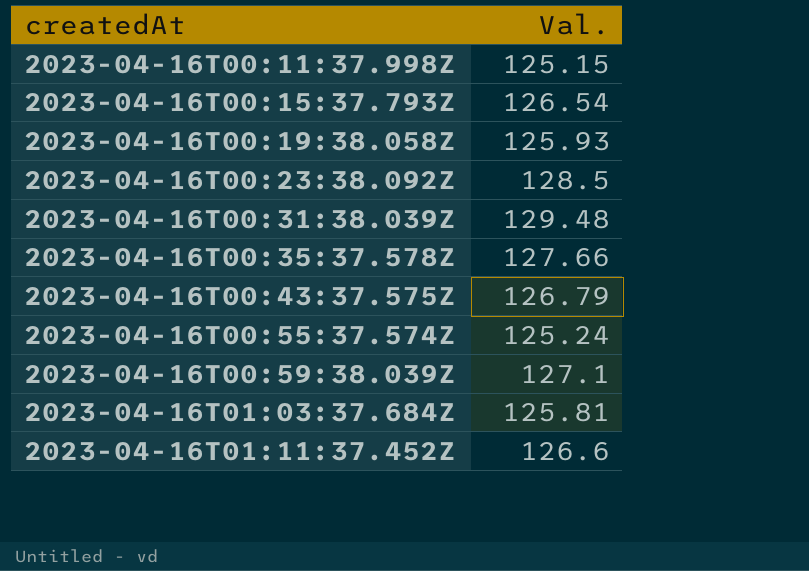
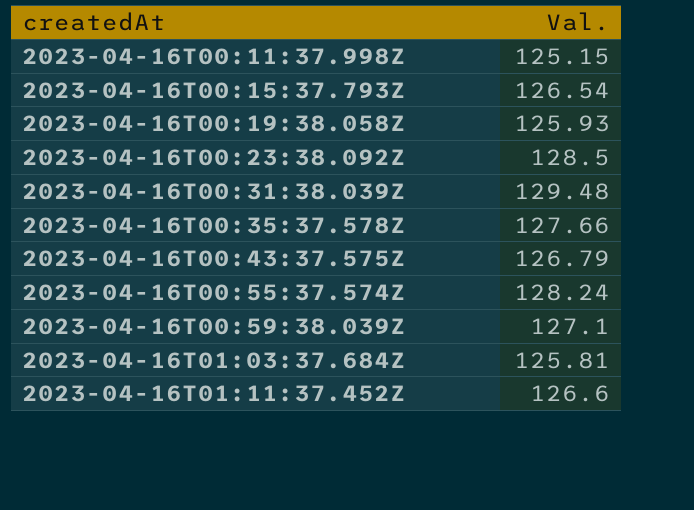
2023-04-16T00:55:37.574Z | Val.: 125.24 -> 128.24

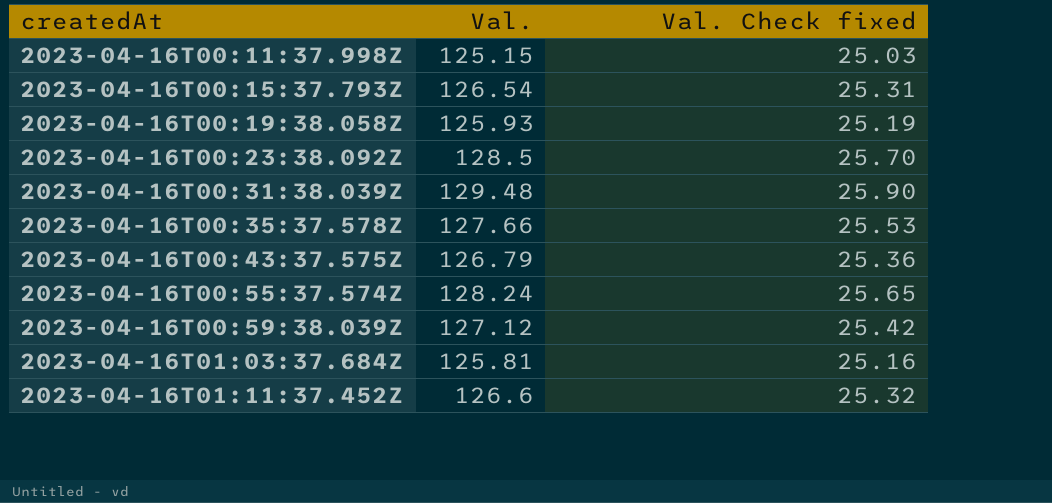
column Val. Check fixed | formula: none -> [Val.] * 0.2
2023-04-16T00:59:38.039Z | Val.: 127.1 -> 127.12

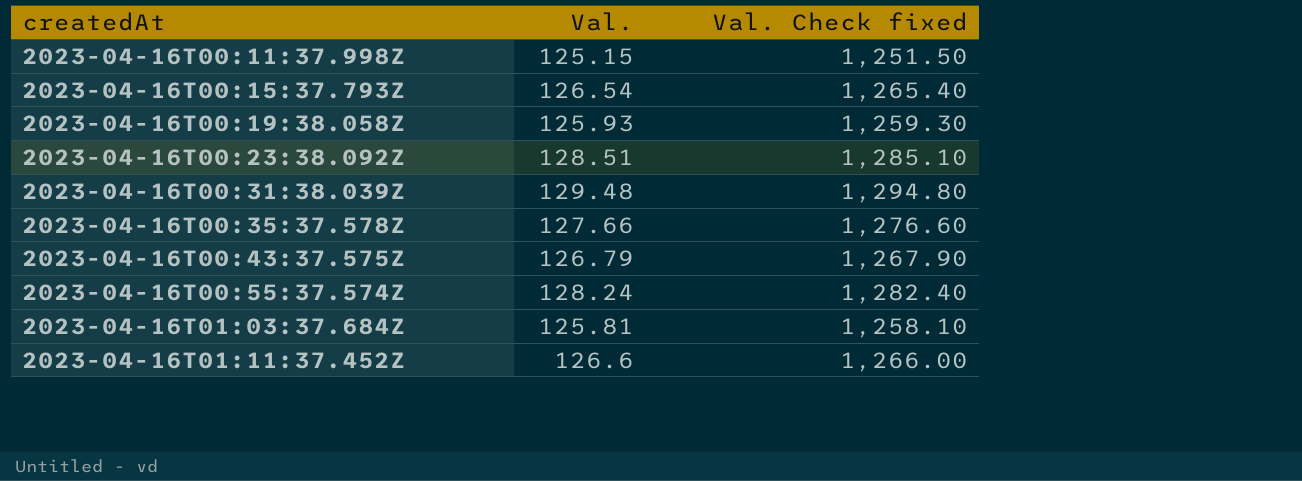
column Val. Check fixed | formula: [Val.] * 0.2 -> [Val.] * 10
row 2023-04-16T00:59:38.039Z: 127.12 | 25.42 -> none
2023-04-16T00:23:38.092Z | Val.: 128.5 -> 128.51

